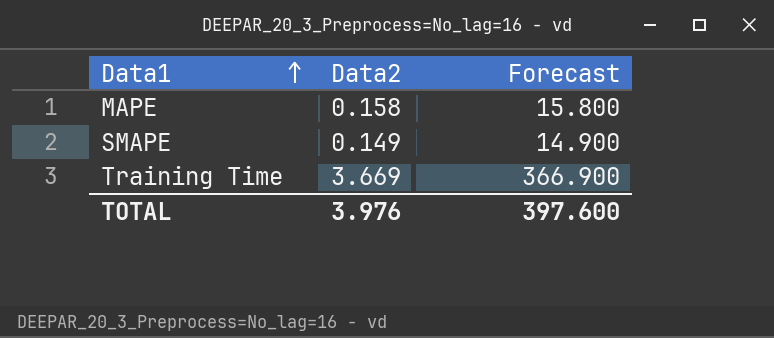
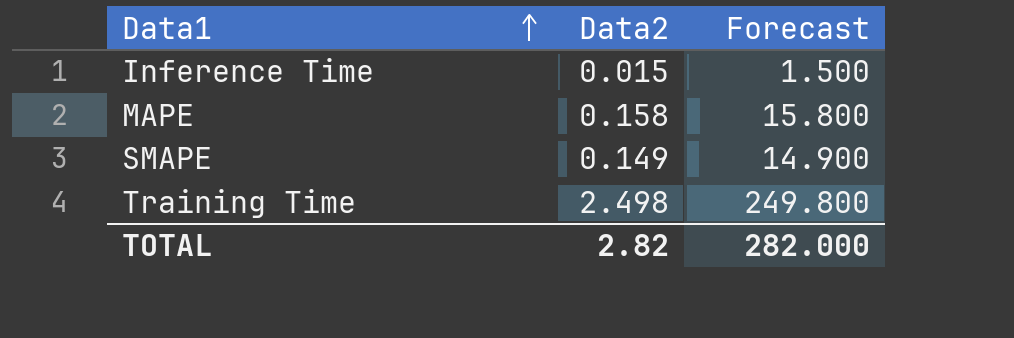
row Inference Time: none -> 0.015 | 1.500
Training Time | Data2: 3.669 -> 2.498
Training Time | Forecast: 366.900 -> 249.800
TOTAL | Data2: 3.976 -> 2.82
TOTAL | Forecast: 397.600 -> 282.000

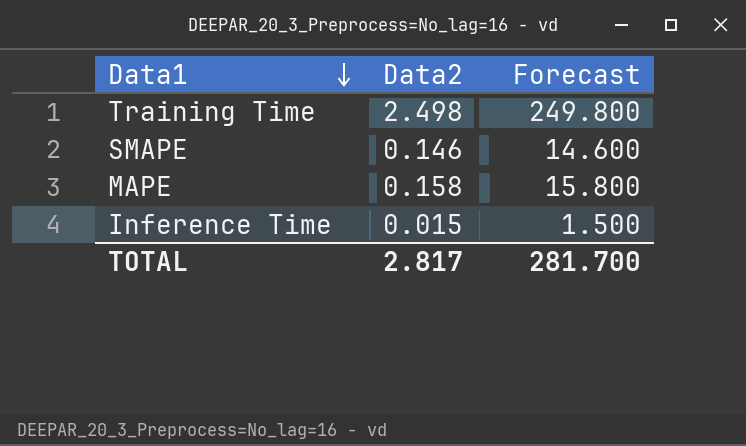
row order: Data1 ascending -> Data1 descending
SMAPE | Data2: 0.149 -> 0.146
SMAPE | Forecast: 14.900 -> 14.600
TOTAL | Data2: 2.82 -> 2.817
TOTAL | Forecast: 282.000 -> 281.700

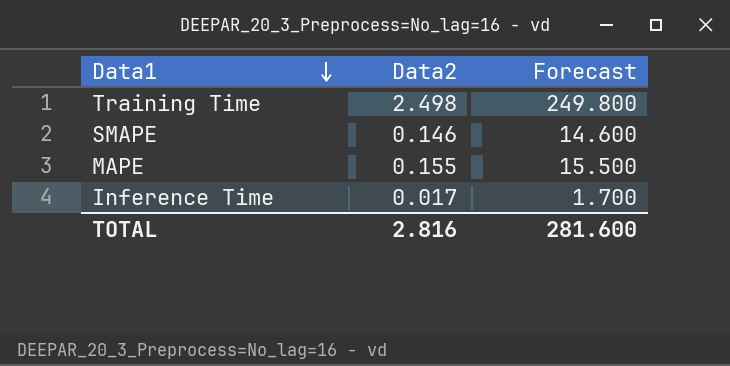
MAPE | Data2: 0.158 -> 0.155
MAPE | Forecast: 15.800 -> 15.500
Inference Time | Data2: 0.015 -> 0.017
Inference Time | Forecast: 1.500 -> 1.700
TOTAL | Data2: 2.817 -> 2.816
TOTAL | Forecast: 281.700 -> 281.600

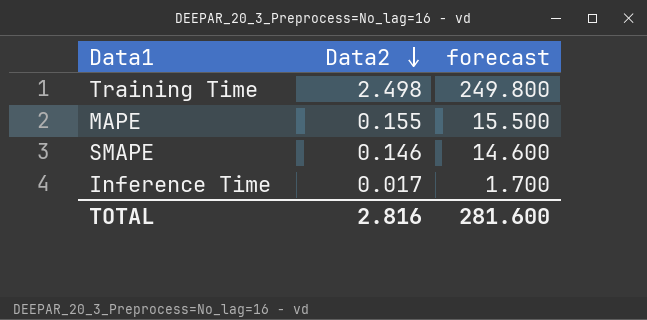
row order: Data1 descending -> Data2 descending
column name: Forecast -> forecast

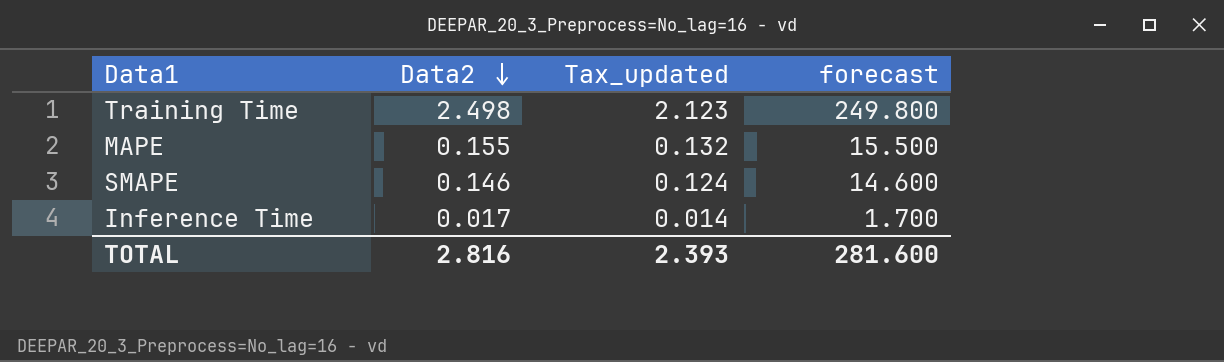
column Tax_updated | formula: none -> [Data2] * 0.85

